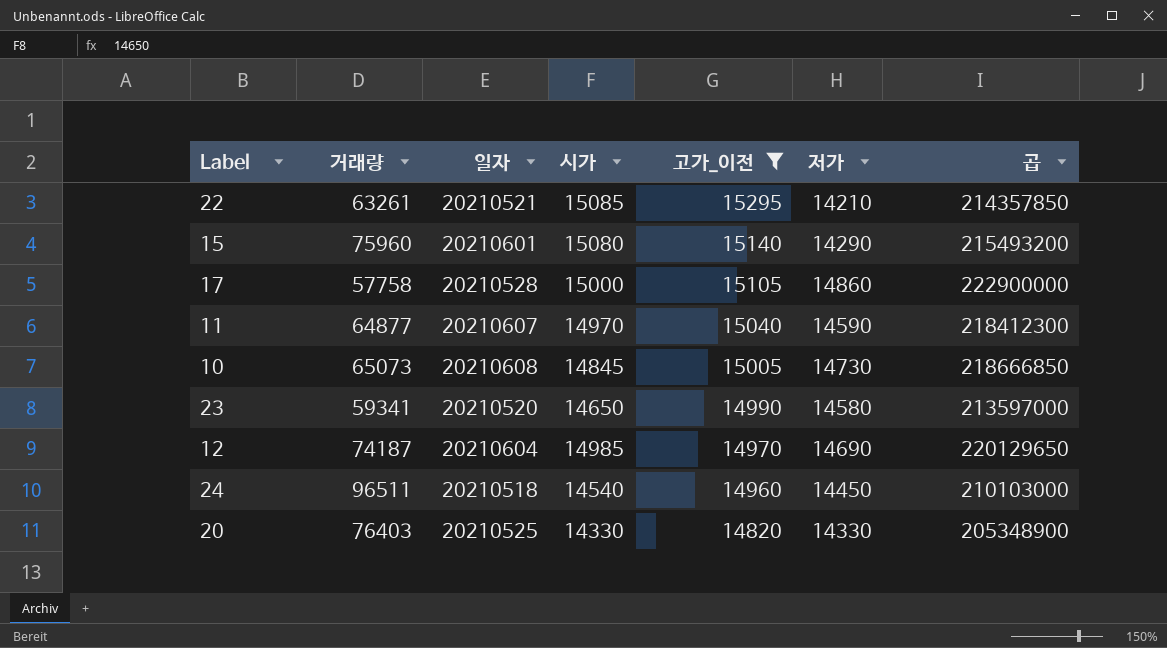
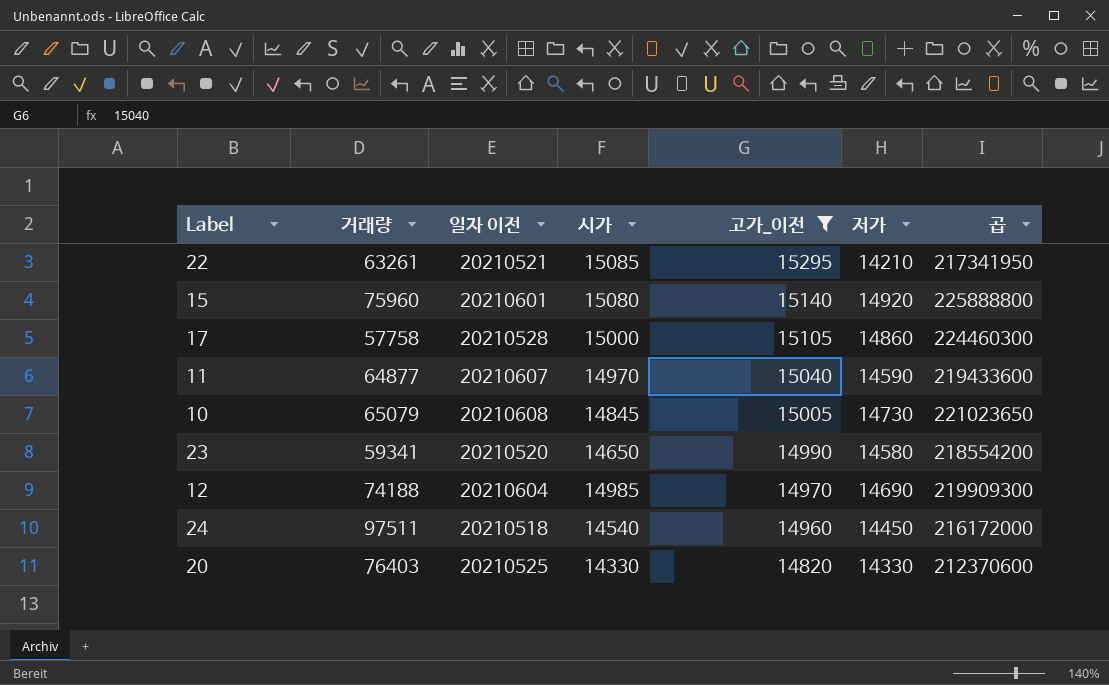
column name: 일자 -> 일자 이전
column 곱 | formula: [시가] * [저가] -> [고가_이전] * [저가]
15 | 저가: 14290 -> 14920
10 | 거래량: 65073 -> 65079
12 | 거래량: 74187 -> 74188
24 | 거래량: 96511 -> 97511

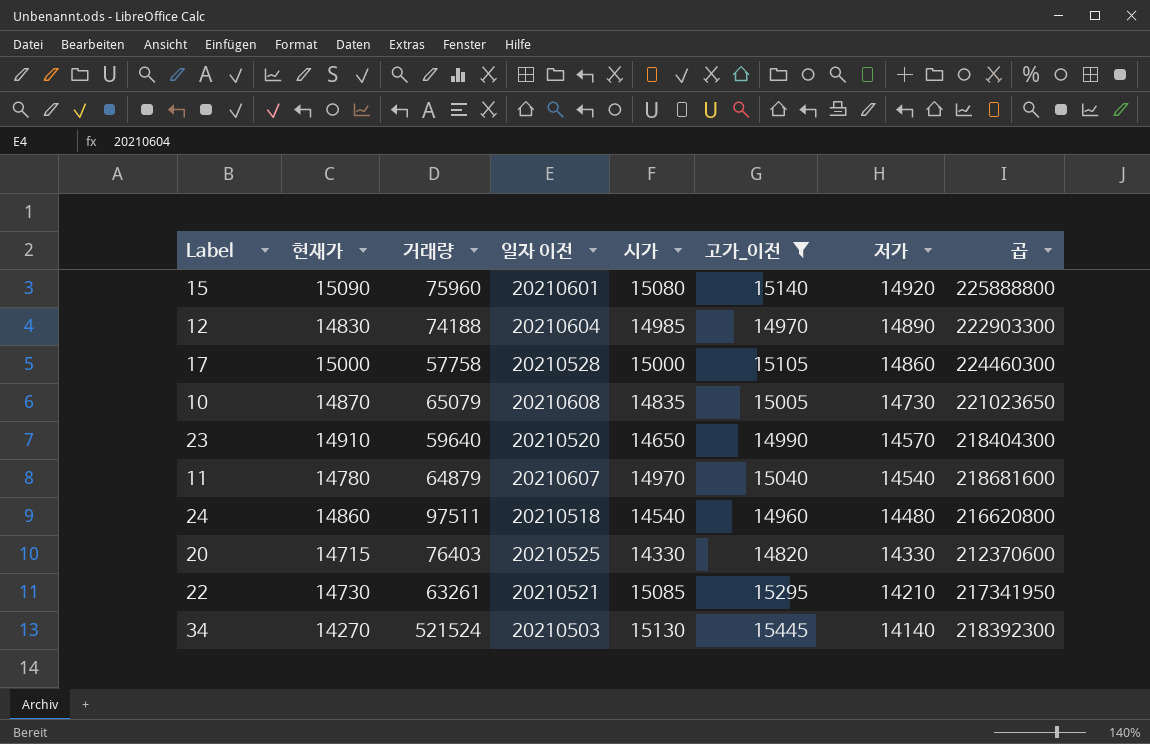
row order: 고가_이전 descending -> 저가 descending
column 현재가 | position: none -> 2
12 | 저가: 14690 -> 14890
12 | 곱: 219909300 -> 222903300
10 | 시가: 14845 -> 14835
23 | 거래량: 59341 -> 59640
23 | 저가: 14580 -> 14570
23 | 곱: 218554200 -> 218404300
11 | 거래량: 64877 -> 64879
11 | 저가: 14590 -> 14540
11 | 곱: 219433600 -> 218681600
24 | 저가: 14450 -> 14480
24 | 곱: 216172000 -> 216620800
row 34: none -> 14270 | 521524 | 20210503 | 15130 | 15445 | 14140 | 218392300

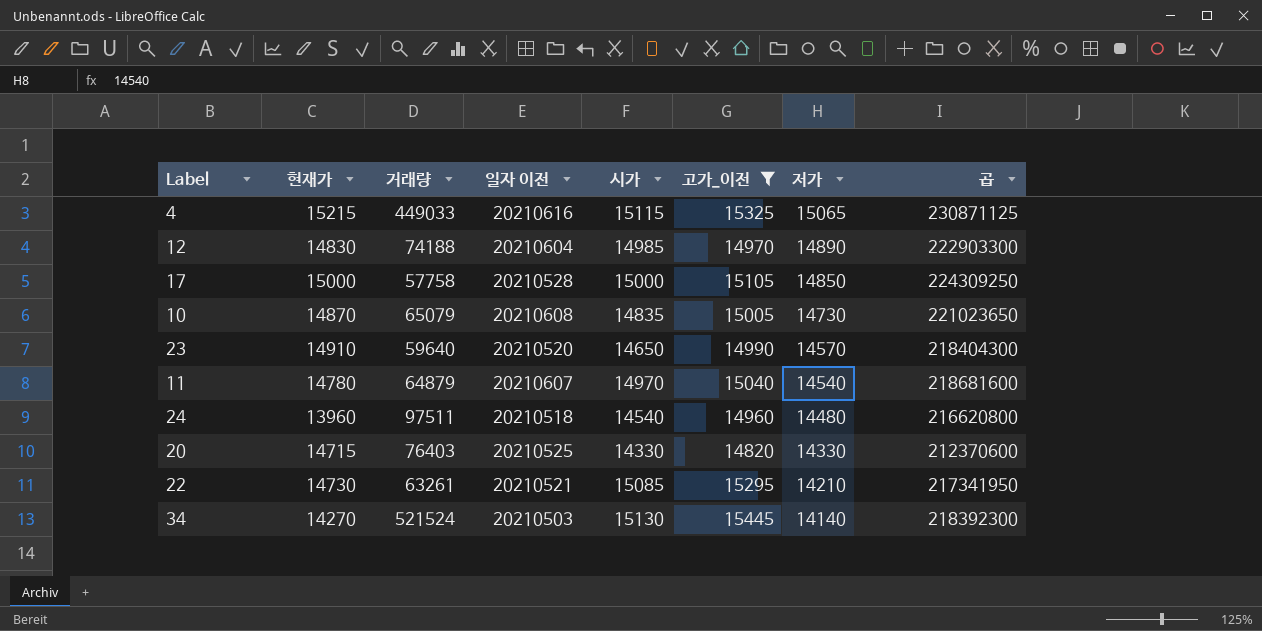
row 15: 15090 | 75960 | 20210601 | 15080 | 15140 | 14920 | 225888800 -> none
row 4: none -> 15215 | 449033 | 20210616 | 15115 | 15325 | 15065 | 230871125
17 | 저가: 14860 -> 14850
17 | 곱: 224460300 -> 224309250
24 | 현재가: 14860 -> 13960

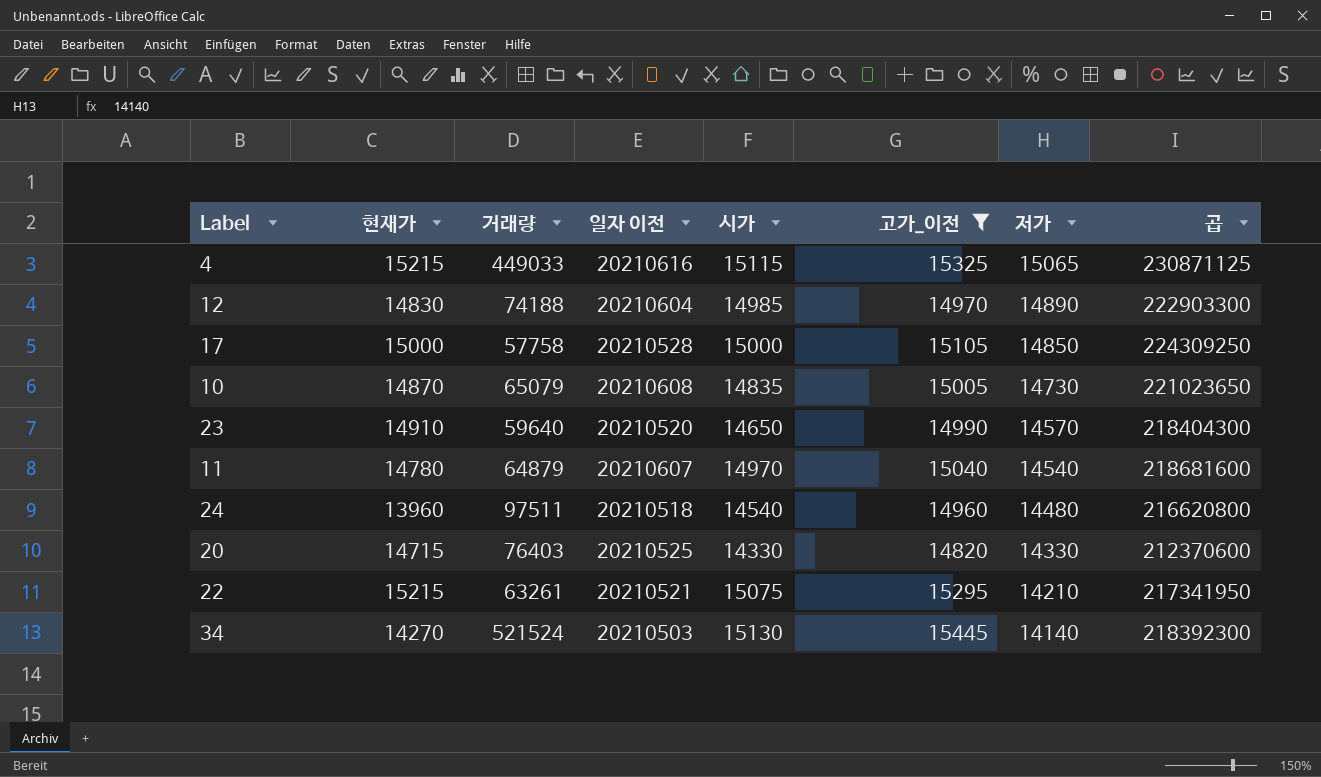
22 | 현재가: 14730 -> 15215
22 | 시가: 15085 -> 15075

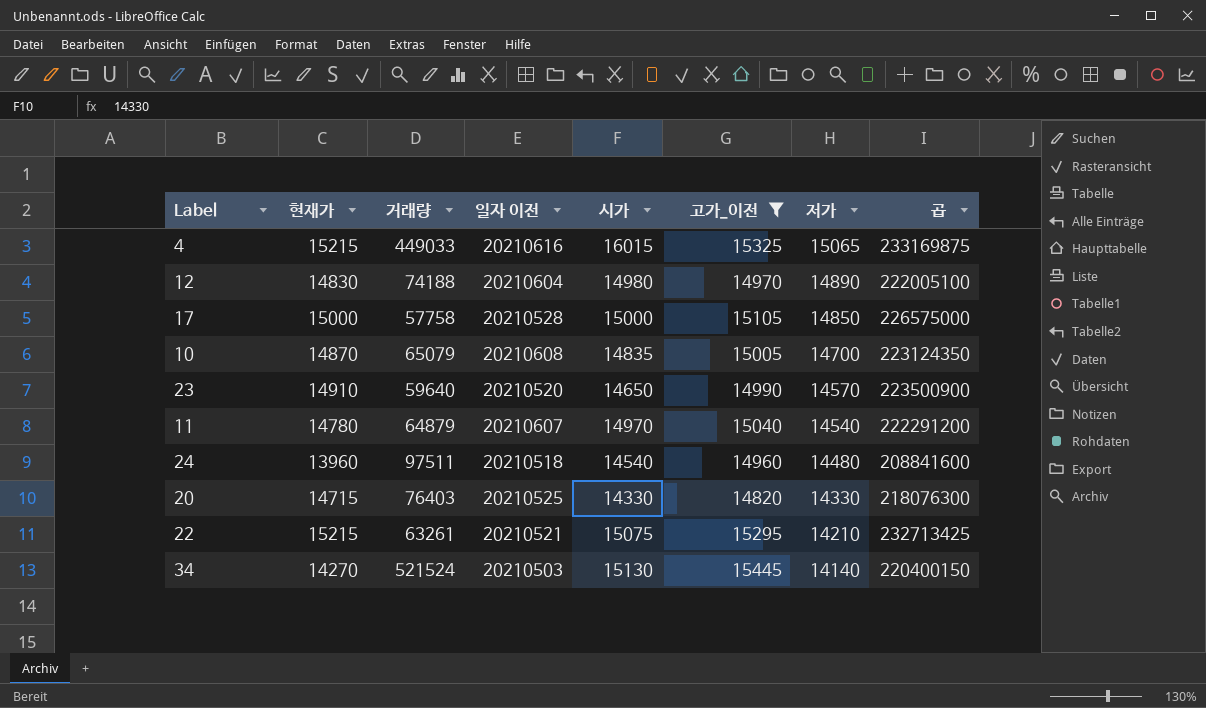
column 곱 | formula: [고가_이전] * [저가] -> [현재가] * [고가_이전]
4 | 시가: 15115 -> 16015
12 | 시가: 14985 -> 14980
10 | 저가: 14730 -> 14700

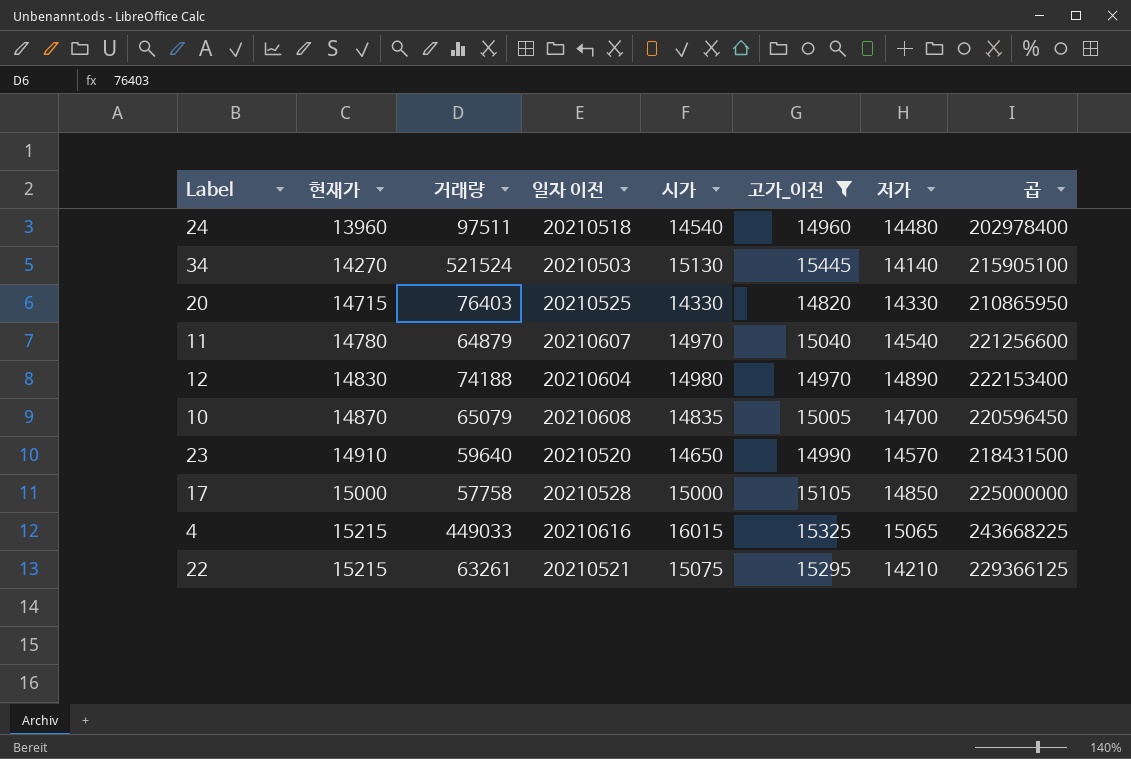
row order: 저가 descending -> 현재가 ascending
column 곱 | formula: [현재가] * [고가_이전] -> [현재가] * [시가]

